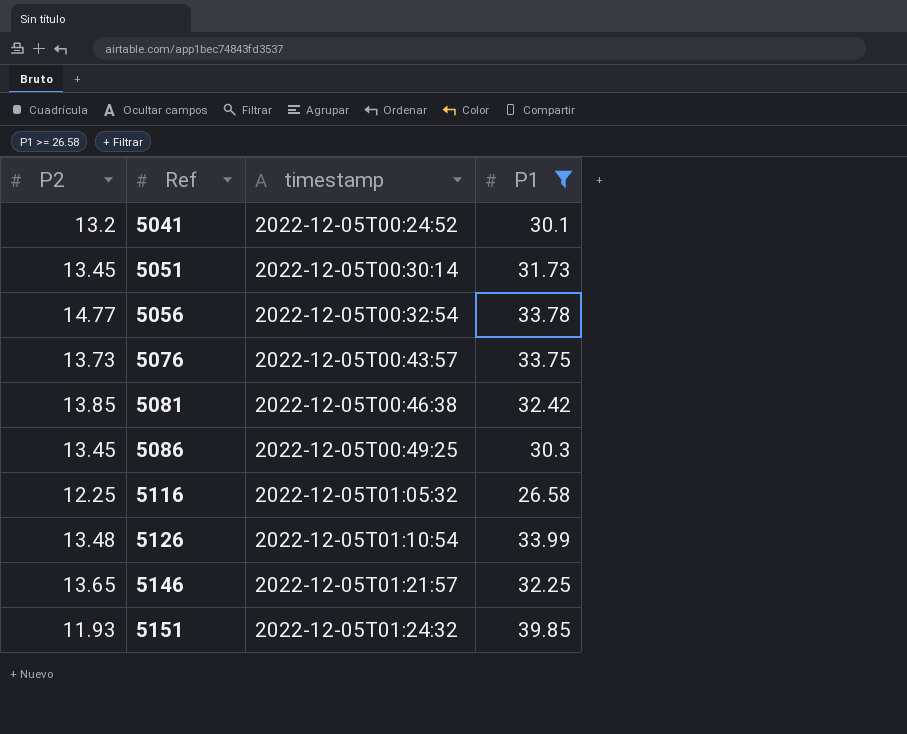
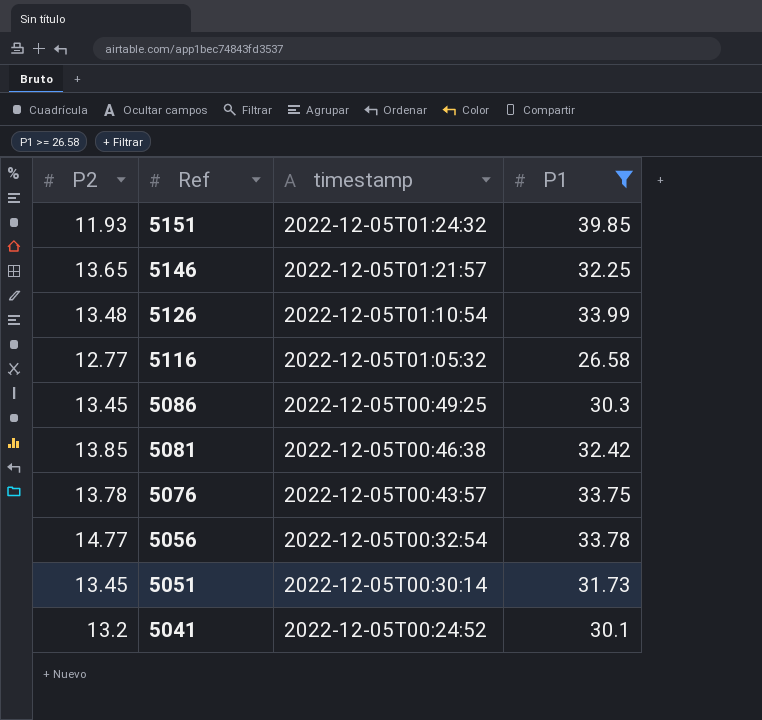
row order: Ref ascending -> Ref descending
5116 | P2: 12.25 -> 12.77
5076 | P2: 13.73 -> 13.78

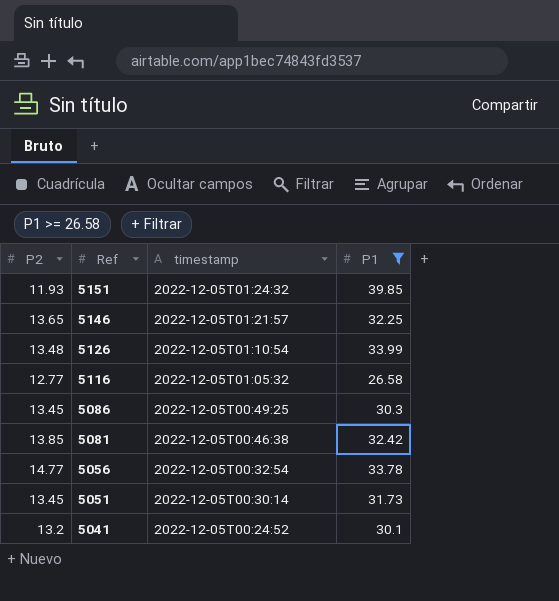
row 5076: 13.78 | 2022-12-05T00:43:57 | 33.75 -> none

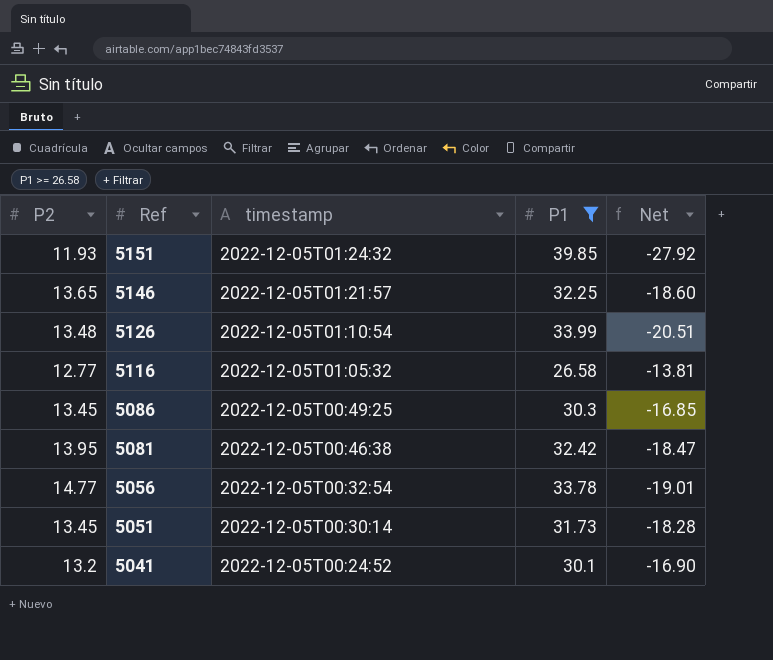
column Net | formula: none -> [P2] - [P1]
5081 | P2: 13.85 -> 13.95

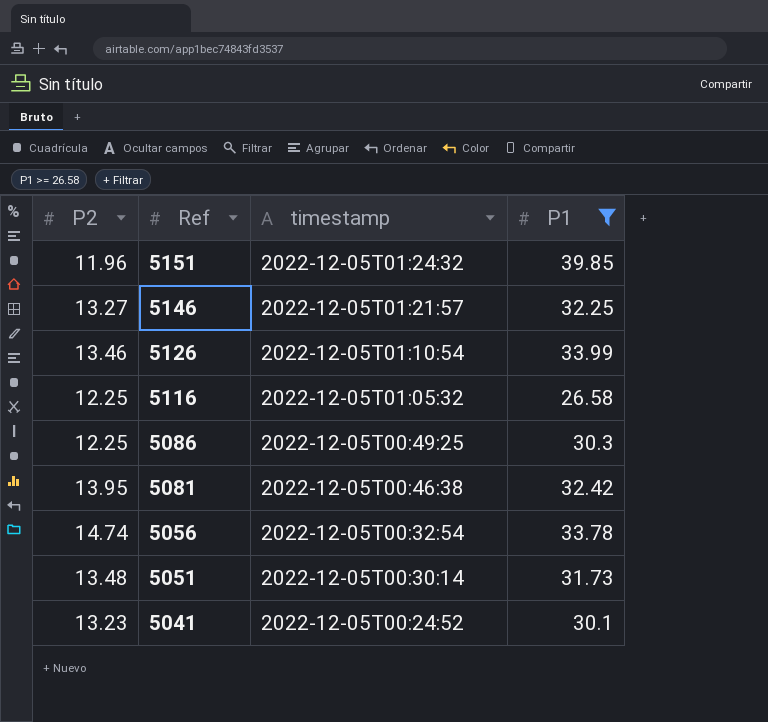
column Net | formula: [P2] - [P1] -> none
5151 | P2: 11.93 -> 11.96
5146 | P2: 13.65 -> 13.27
5126 | P2: 13.48 -> 13.46
5116 | P2: 12.77 -> 12.25
5086 | P2: 13.45 -> 12.25
5056 | P2: 14.77 -> 14.74
5051 | P2: 13.45 -> 13.48
5041 | P2: 13.2 -> 13.23

